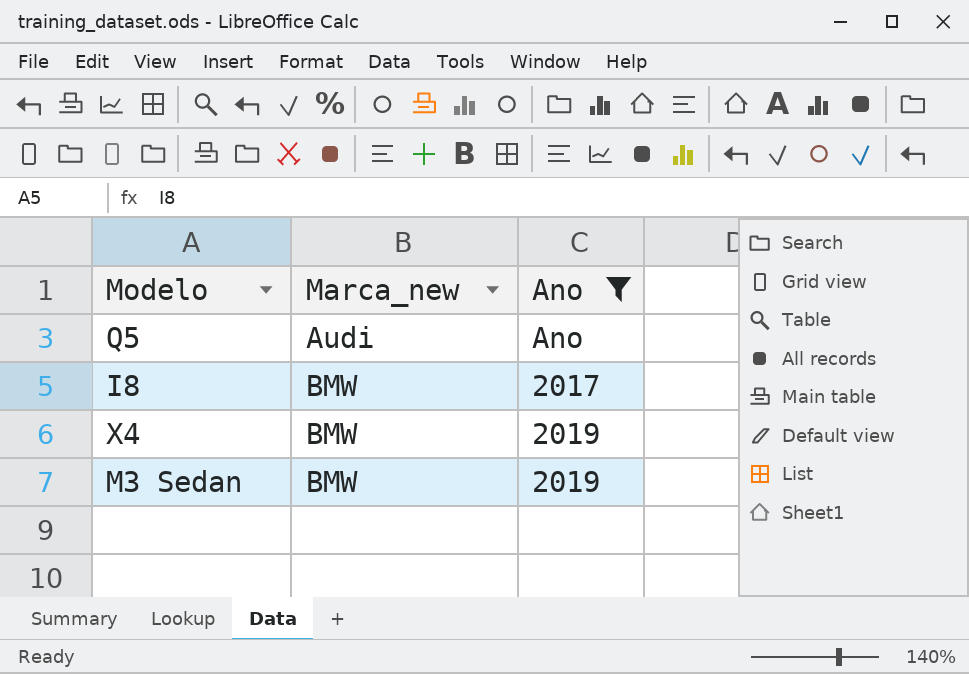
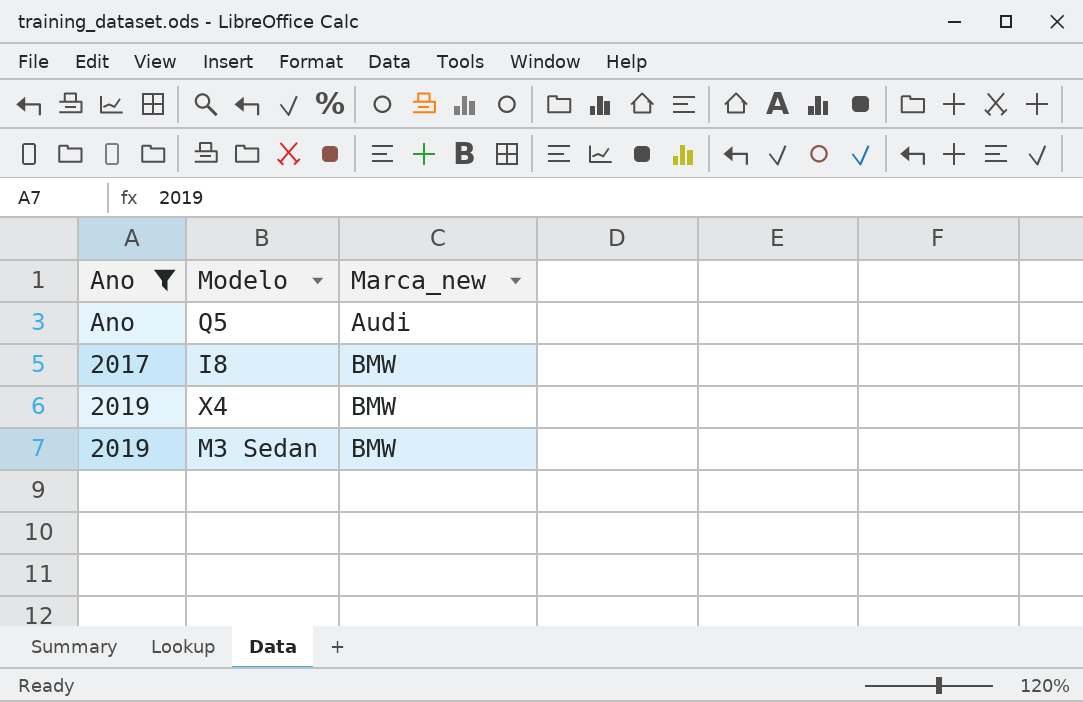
column Ano | position: 3 -> 1

